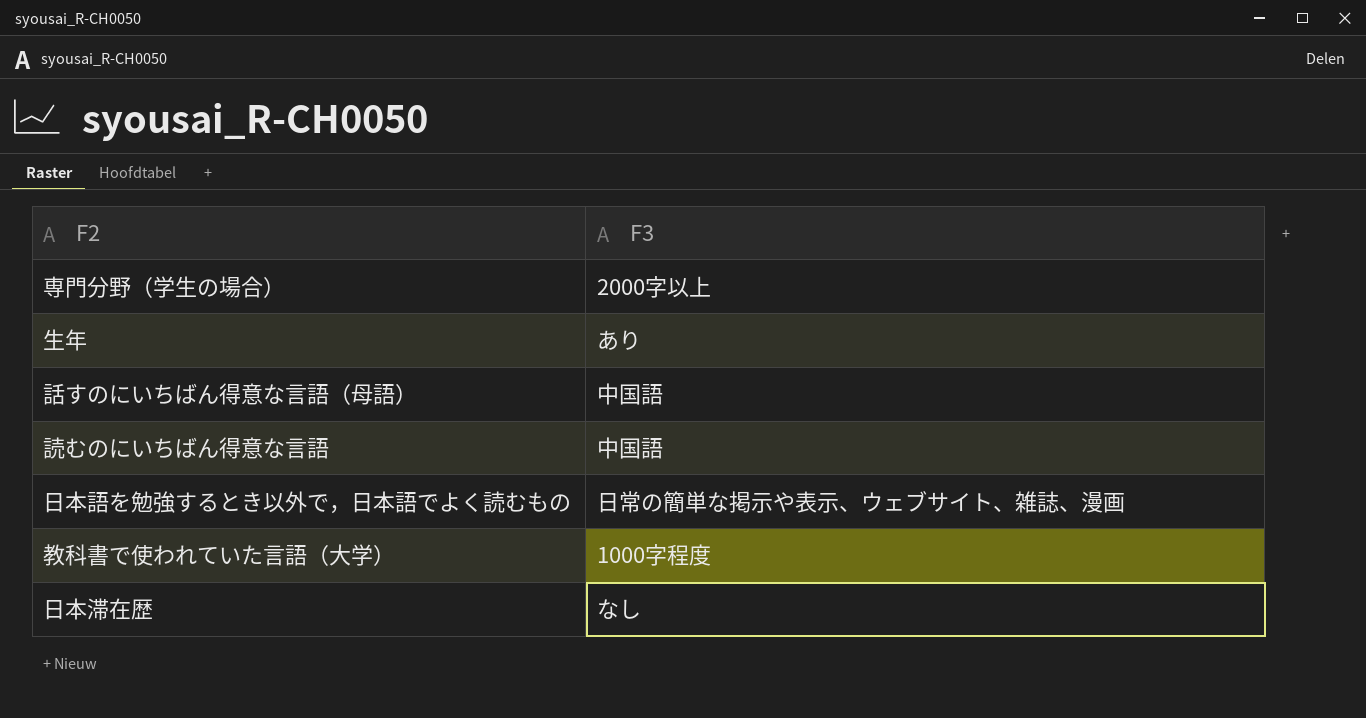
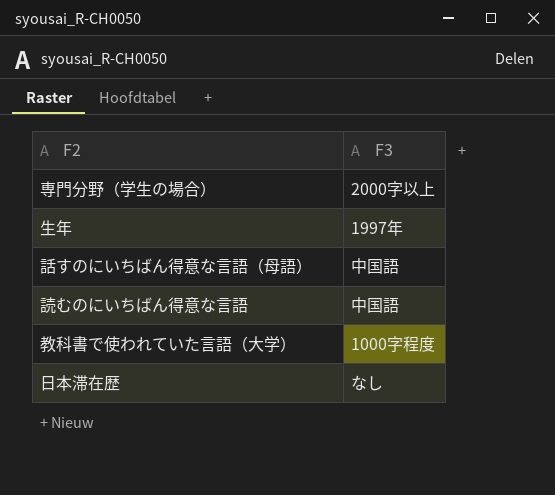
row 日本語を勉強するとき以外で，日本語でよく読むもの: 日常の簡単な掲示や表示、ウェブサイト、雑誌、漫画 -> none
生年 | F3: あり -> 1997年

